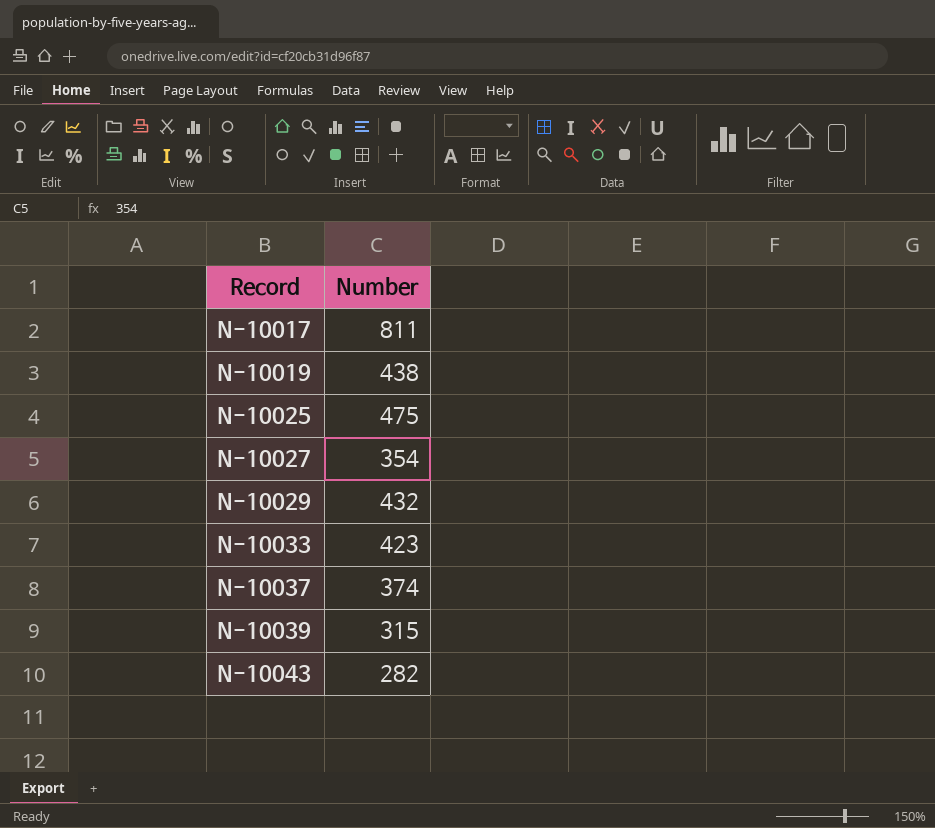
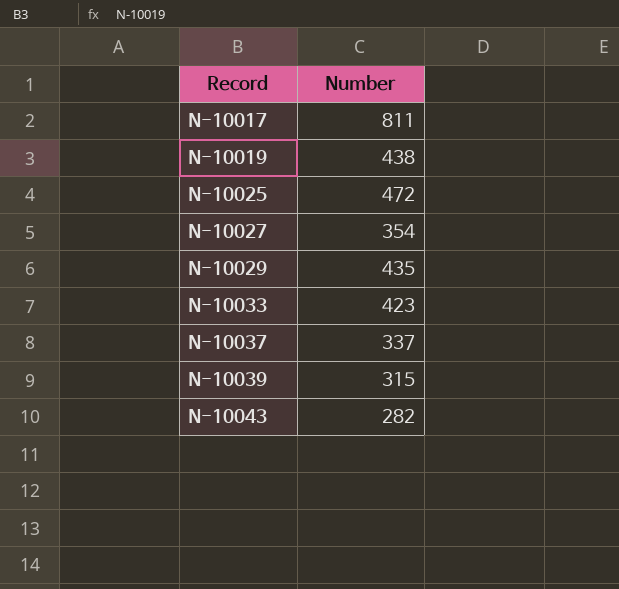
N-10025 | Number: 475 -> 472
N-10029 | Number: 432 -> 435
N-10037 | Number: 374 -> 337

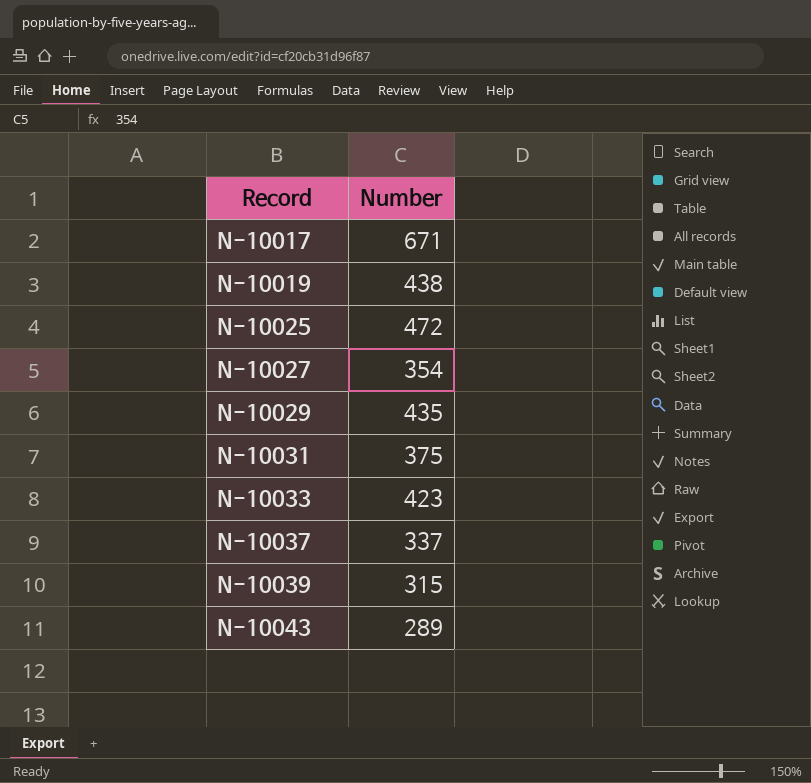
N-10017 | Number: 811 -> 671
row N-10031: none -> 375
N-10043 | Number: 282 -> 289

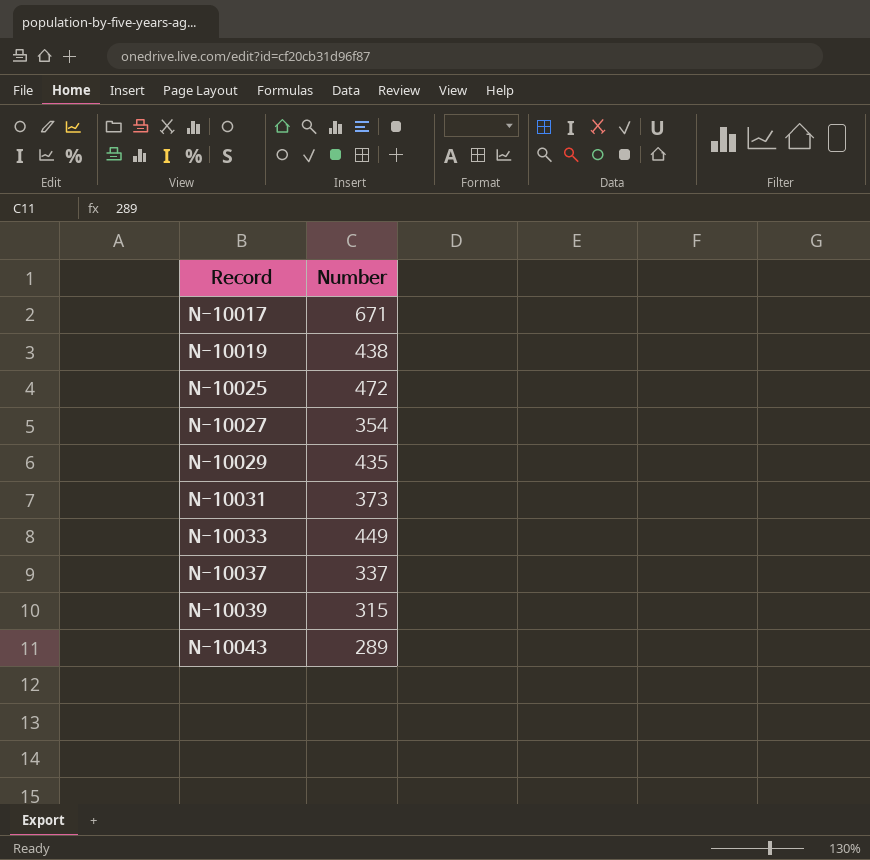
N-10031 | Number: 375 -> 373
N-10033 | Number: 423 -> 449

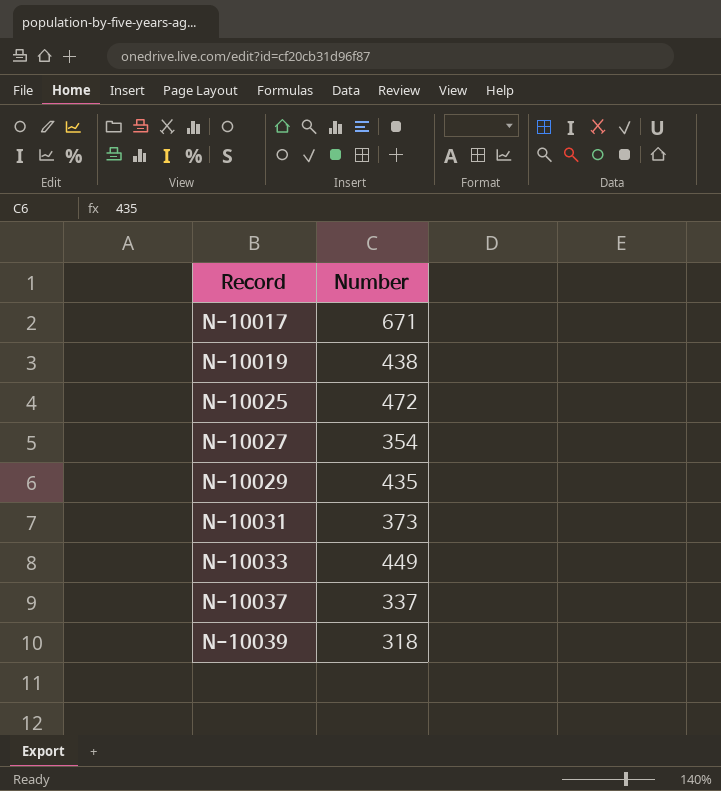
row N-10043: 289 -> none
N-10039 | Number: 315 -> 318

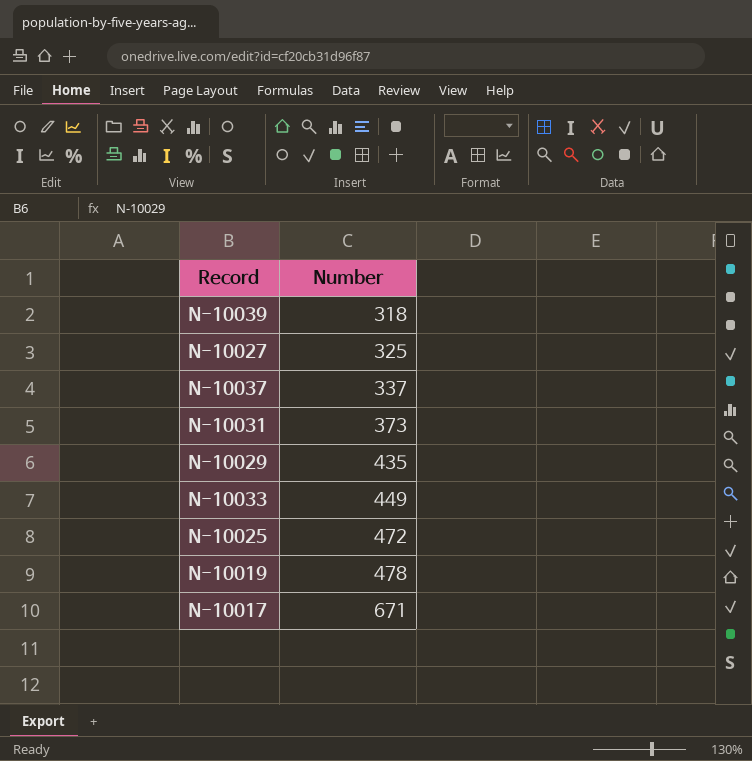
row order: Record ascending -> Number ascending
N-10027 | Number: 354 -> 325
N-10019 | Number: 438 -> 478

